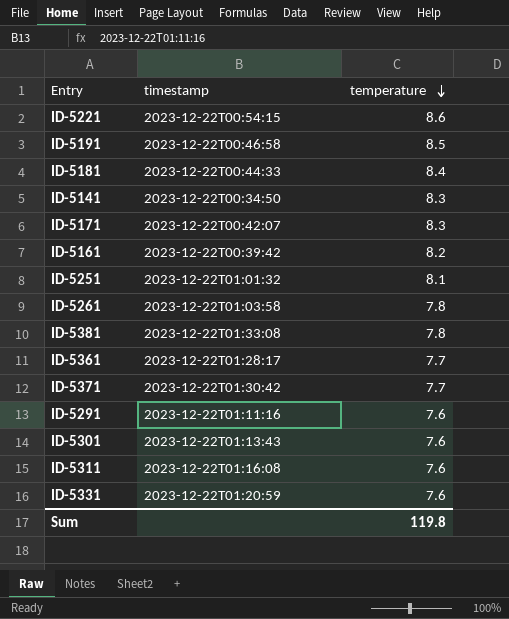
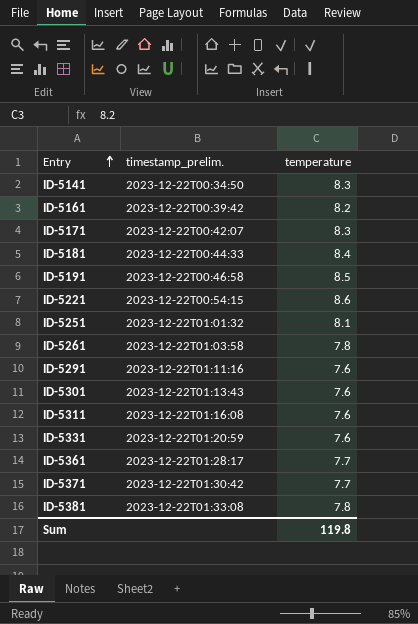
row order: temperature descending -> Entry ascending
column name: timestamp -> timestamp_prelim.

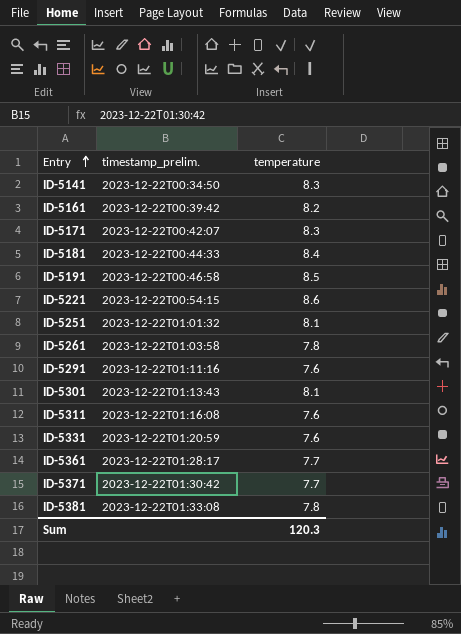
ID-5301 | temperature: 7.6 -> 8.1
Sum | temperature: 119.8 -> 120.3

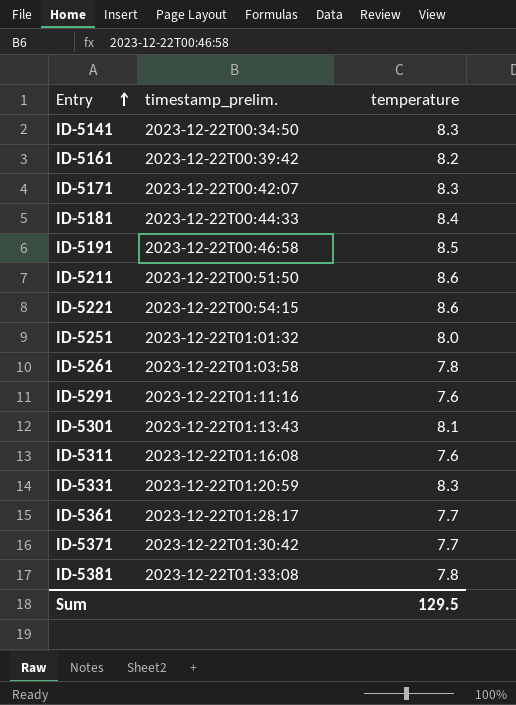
row ID-5211: none -> 2023-12-22T00:51:50 | 8.6
ID-5251 | temperature: 8.1 -> 8.0
ID-5331 | temperature: 7.6 -> 8.3
Sum | temperature: 120.3 -> 129.5

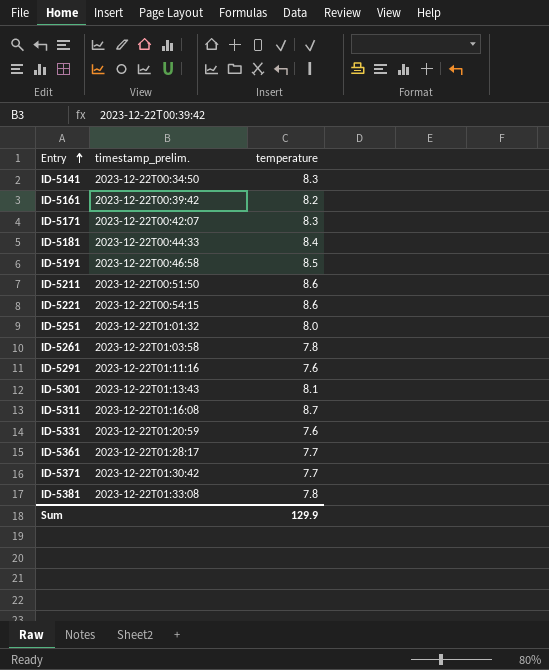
ID-5311 | temperature: 7.6 -> 8.7
ID-5331 | temperature: 8.3 -> 7.6
Sum | temperature: 129.5 -> 129.9

